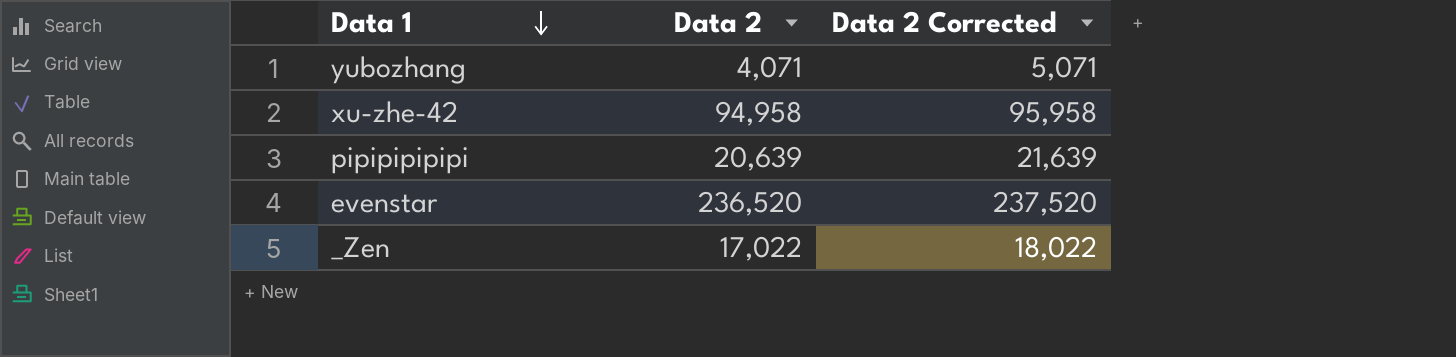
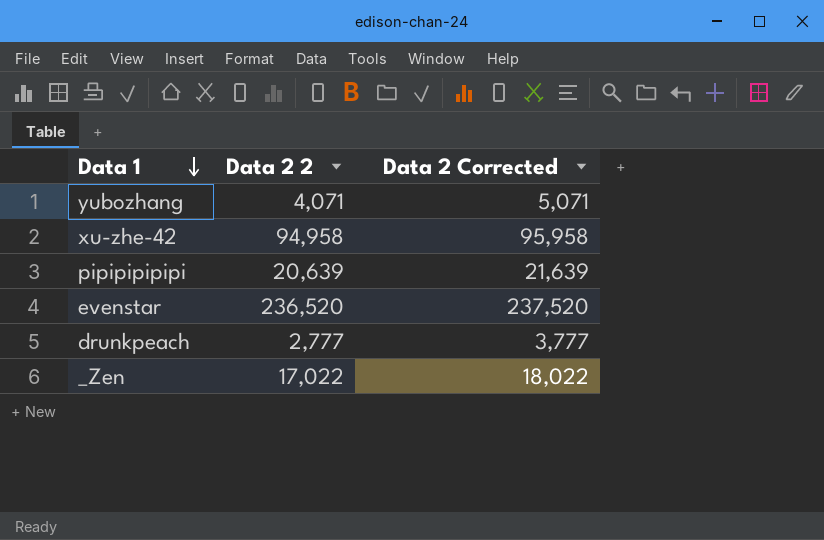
column name: Data 2 -> Data 2 2
row drunkpeach: none -> 2,777 | 3,777

